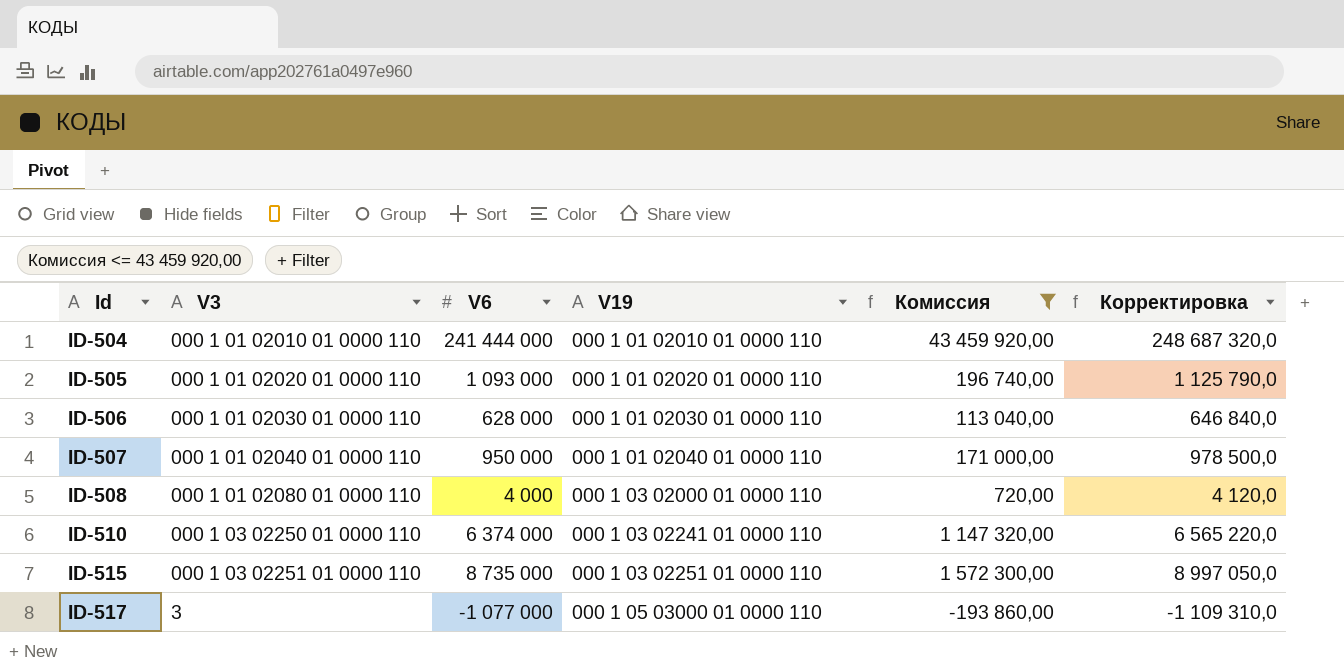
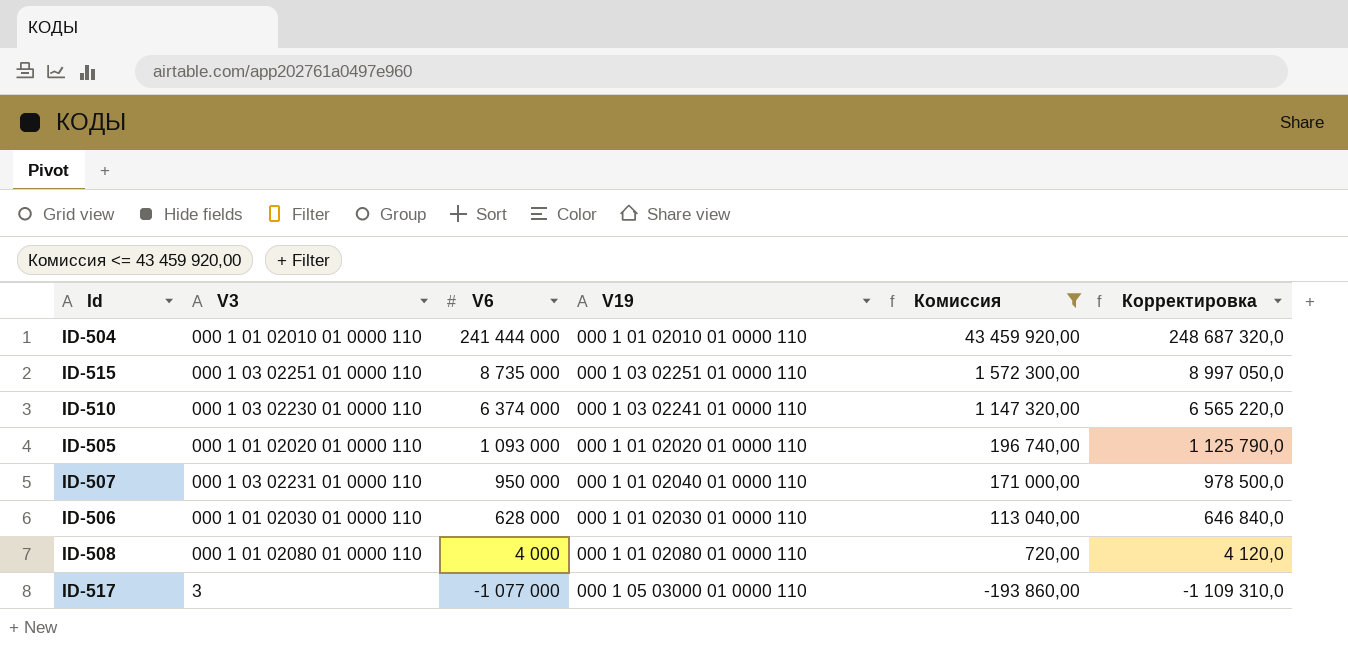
row order: Id ascending -> V6 descending
ID-510 | V3: 000 1 03 02250 01 0000 110 -> 000 1 03 02230 01 0000 110
ID-507 | V3: 000 1 01 02040 01 0000 110 -> 000 1 03 02231 01 0000 110
ID-508 | V19: 000 1 03 02000 01 0000 110 -> 000 1 01 02080 01 0000 110

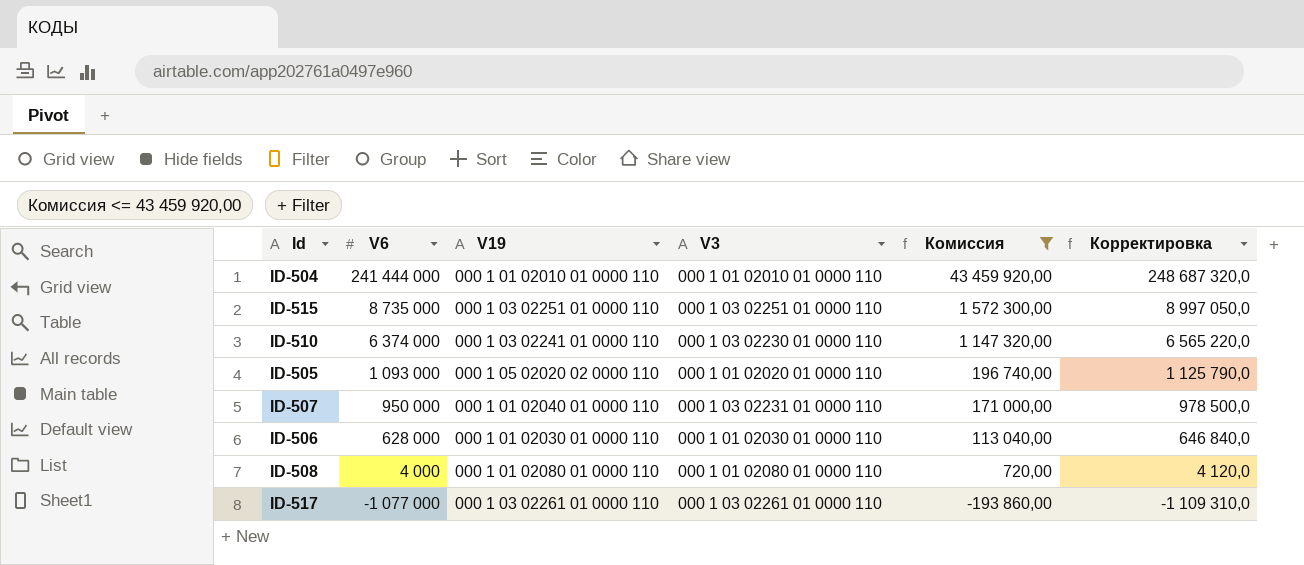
column V3 | position: 2 -> 4
ID-505 | V19: 000 1 01 02020 01 0000 110 -> 000 1 05 02020 02 0000 110
ID-517 | V19: 000 1 05 03000 01 0000 110 -> 000 1 03 02261 01 0000 110
ID-517 | V3: 3 -> 000 1 03 02261 01 0000 110

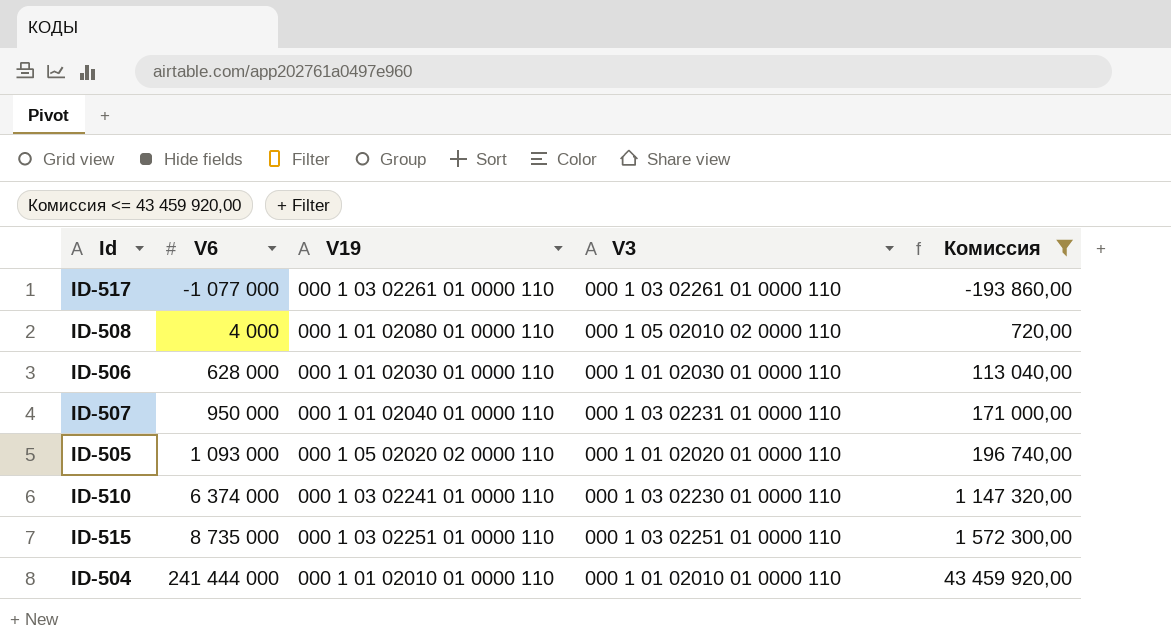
row order: V6 descending -> V6 ascending
column Корректировка | formula: [V6] * 1,03 -> none
ID-508 | V3: 000 1 01 02080 01 0000 110 -> 000 1 05 02010 02 0000 110

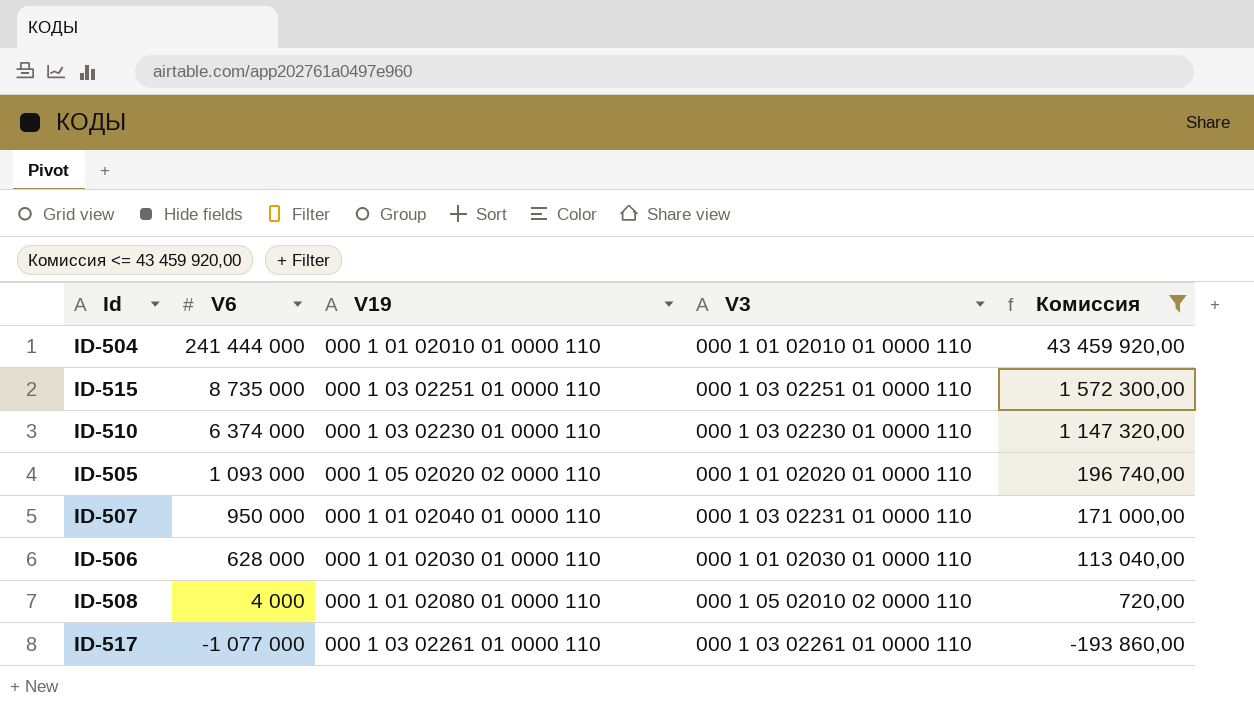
row order: V6 ascending -> V6 descending
ID-510 | V19: 000 1 03 02241 01 0000 110 -> 000 1 03 02230 01 0000 110

